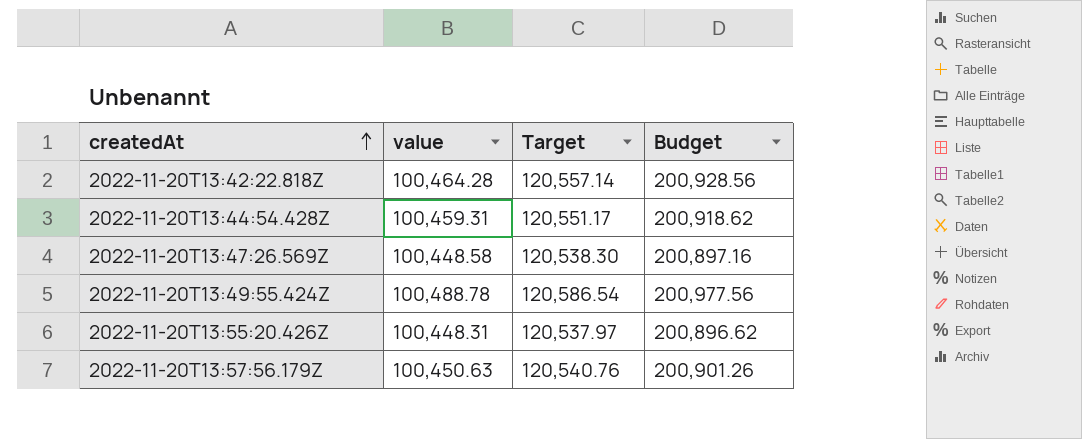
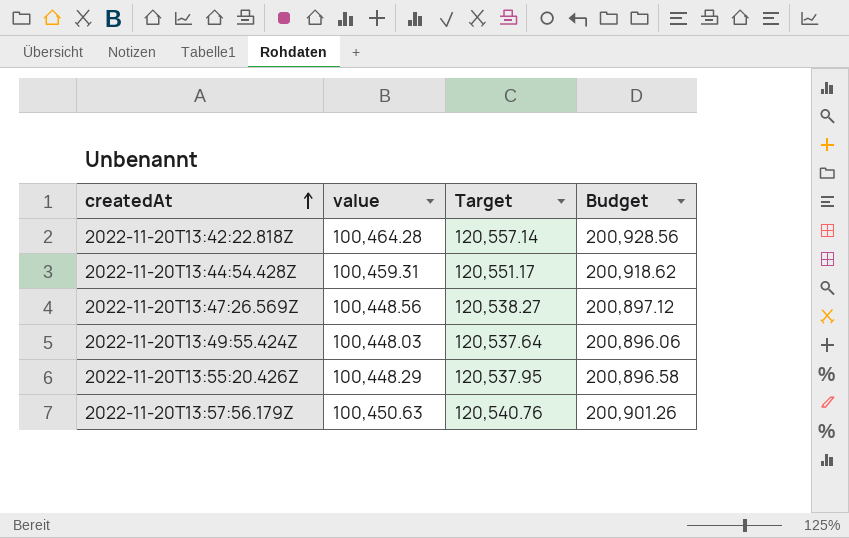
2022-11-20T13:47:26.569Z | value: 100,448.58 -> 100,448.56
2022-11-20T13:47:26.569Z | Target: 120,538.30 -> 120,538.27
2022-11-20T13:47:26.569Z | Budget: 200,897.16 -> 200,897.12
2022-11-20T13:49:55.424Z | value: 100,488.78 -> 100,448.03
2022-11-20T13:49:55.424Z | Target: 120,586.54 -> 120,537.64
2022-11-20T13:49:55.424Z | Budget: 200,977.56 -> 200,896.06
2022-11-20T13:55:20.426Z | value: 100,448.31 -> 100,448.29
2022-11-20T13:55:20.426Z | Target: 120,537.97 -> 120,537.95
2022-11-20T13:55:20.426Z | Budget: 200,896.62 -> 200,896.58

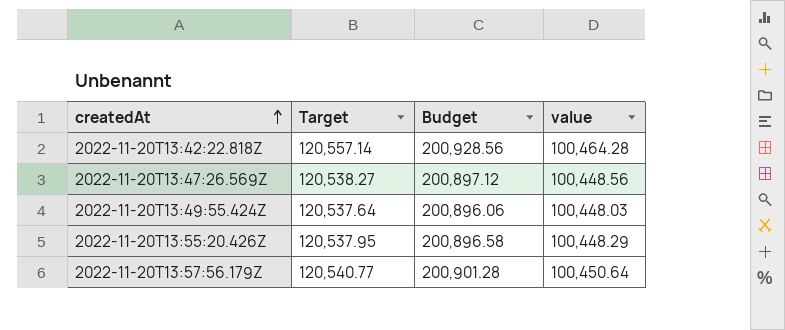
column value | position: 2 -> 4
row 2022-11-20T13:44:54.428Z: 100,459.31 | 120,551.17 | 200,918.62 -> none
2022-11-20T13:57:56.179Z | Target: 120,540.76 -> 120,540.77
2022-11-20T13:57:56.179Z | Budget: 200,901.26 -> 200,901.28
2022-11-20T13:57:56.179Z | value: 100,450.63 -> 100,450.64

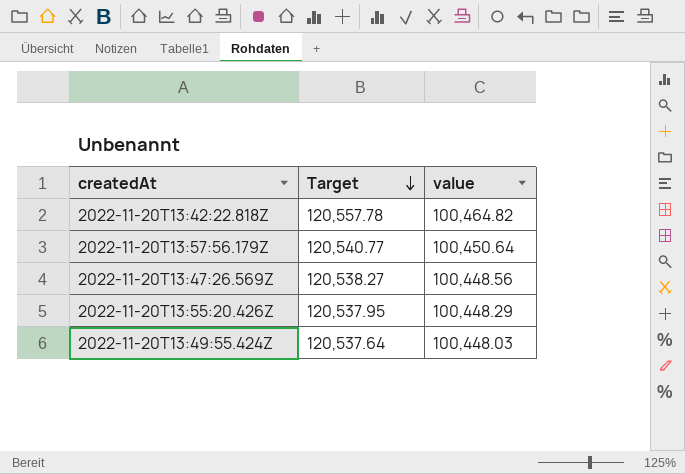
row order: createdAt ascending -> Target descending
column Budget | formula: [value] * 2 -> none
2022-11-20T13:42:22.818Z | Target: 120,557.14 -> 120,557.78
2022-11-20T13:42:22.818Z | value: 100,464.28 -> 100,464.82

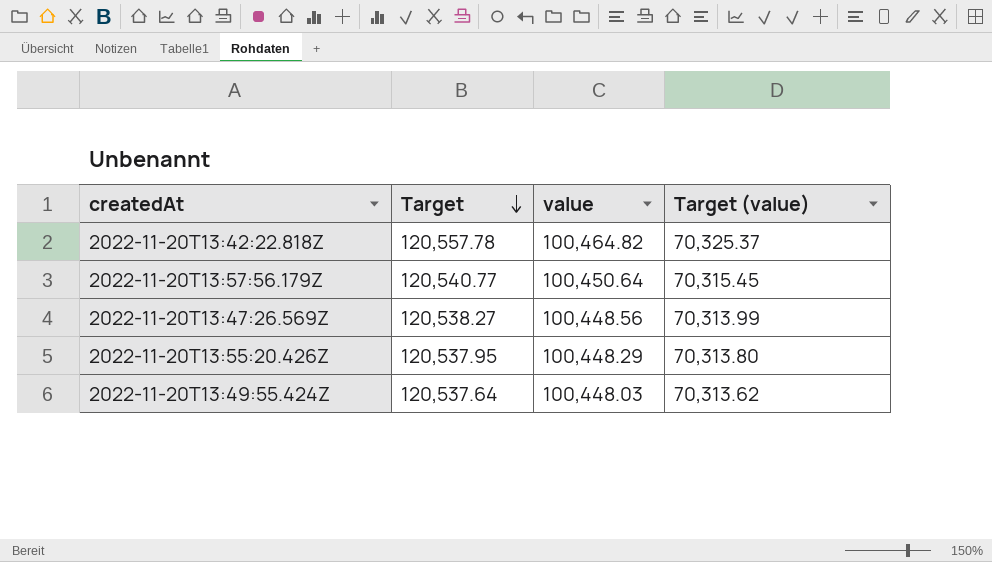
column Target (value) | formula: none -> [value] * 0.7

